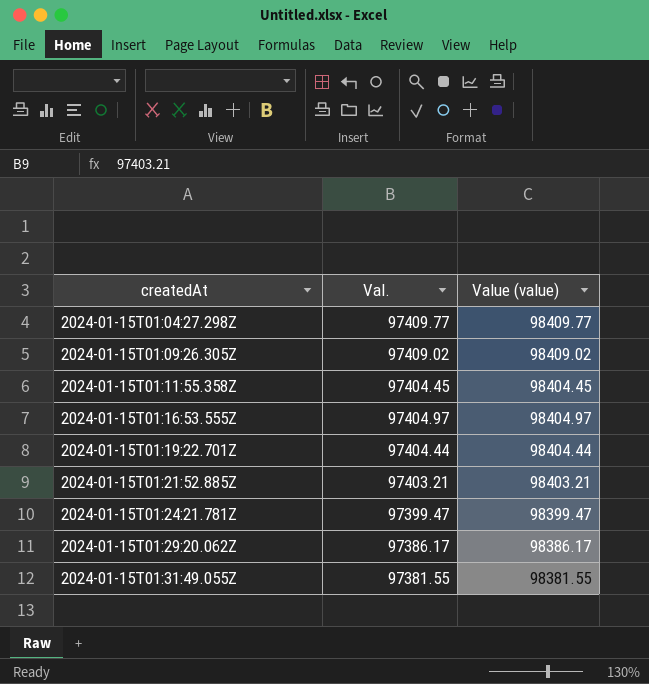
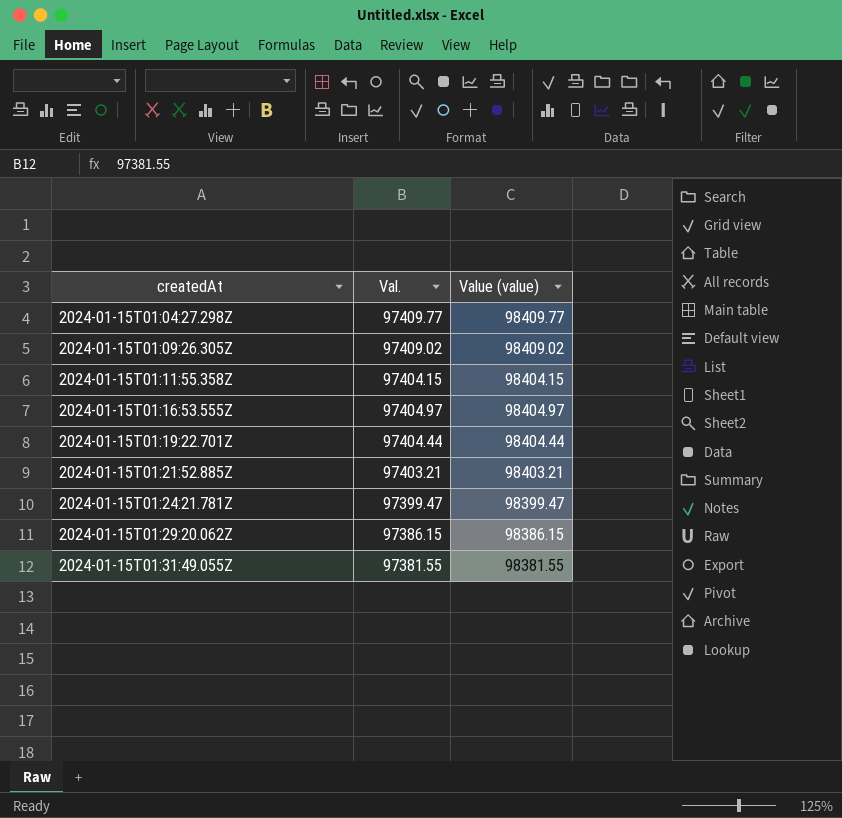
2024-01-15T01:11:55.358Z | Val.: 97404.45 -> 97404.15
2024-01-15T01:11:55.358Z | Value (value): 98404.45 -> 98404.15
2024-01-15T01:29:20.062Z | Val.: 97386.17 -> 97386.15
2024-01-15T01:29:20.062Z | Value (value): 98386.17 -> 98386.15

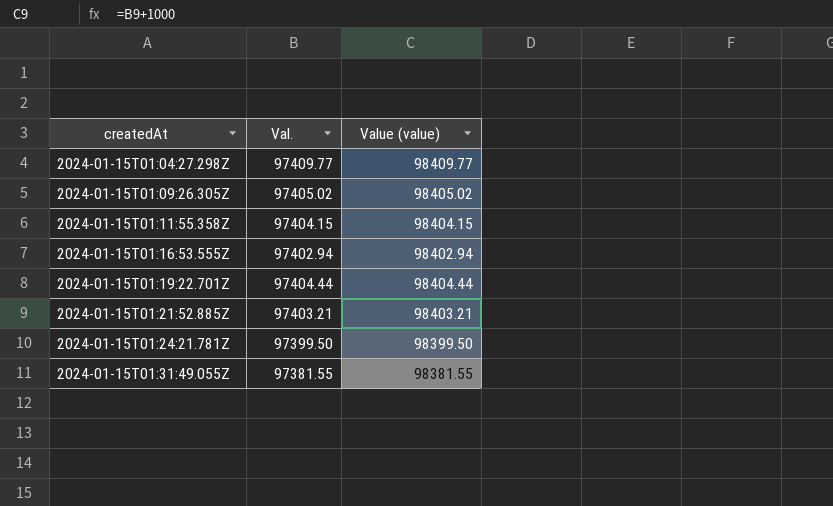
row 2024-01-15T01:29:20.062Z: 97386.15 | 98386.15 -> none
2024-01-15T01:09:26.305Z | Val.: 97409.02 -> 97405.02
2024-01-15T01:09:26.305Z | Value (value): 98409.02 -> 98405.02
2024-01-15T01:16:53.555Z | Val.: 97404.97 -> 97402.94
2024-01-15T01:16:53.555Z | Value (value): 98404.97 -> 98402.94
2024-01-15T01:24:21.781Z | Val.: 97399.47 -> 97399.50
2024-01-15T01:24:21.781Z | Value (value): 98399.47 -> 98399.50

